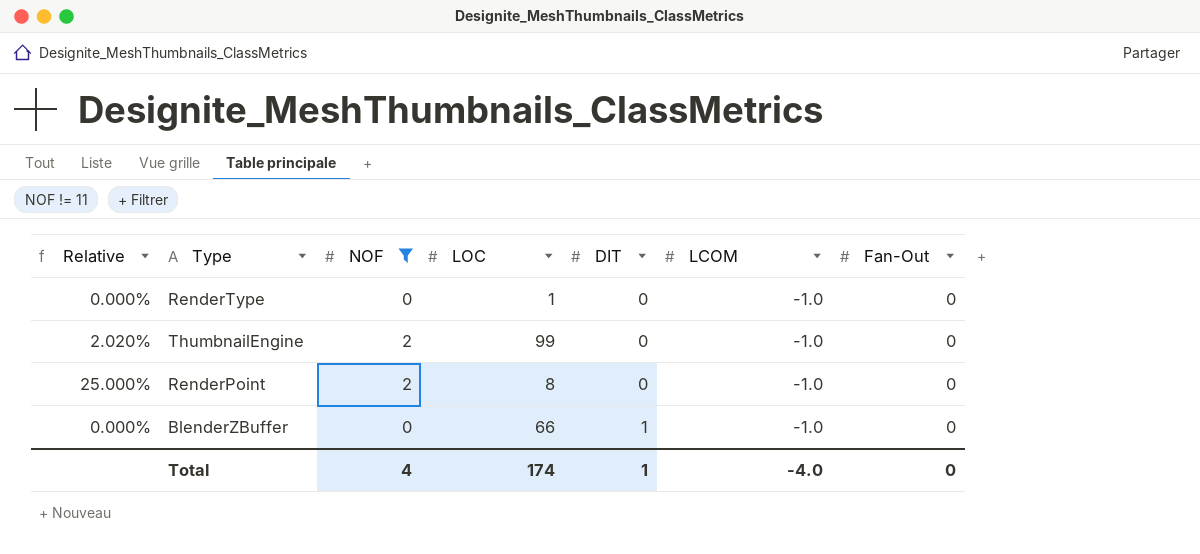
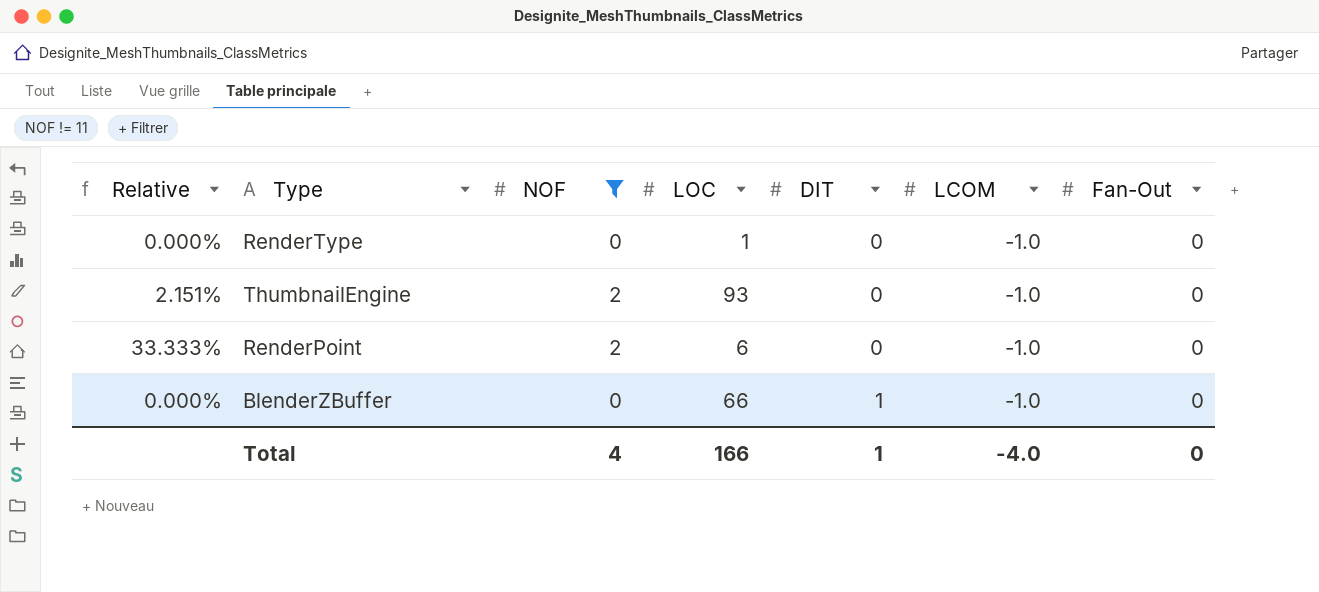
ThumbnailEngine | Relative: 2.020% -> 2.151%
ThumbnailEngine | LOC: 99 -> 93
RenderPoint | Relative: 25.000% -> 33.333%
RenderPoint | LOC: 8 -> 6
Total | LOC: 174 -> 166

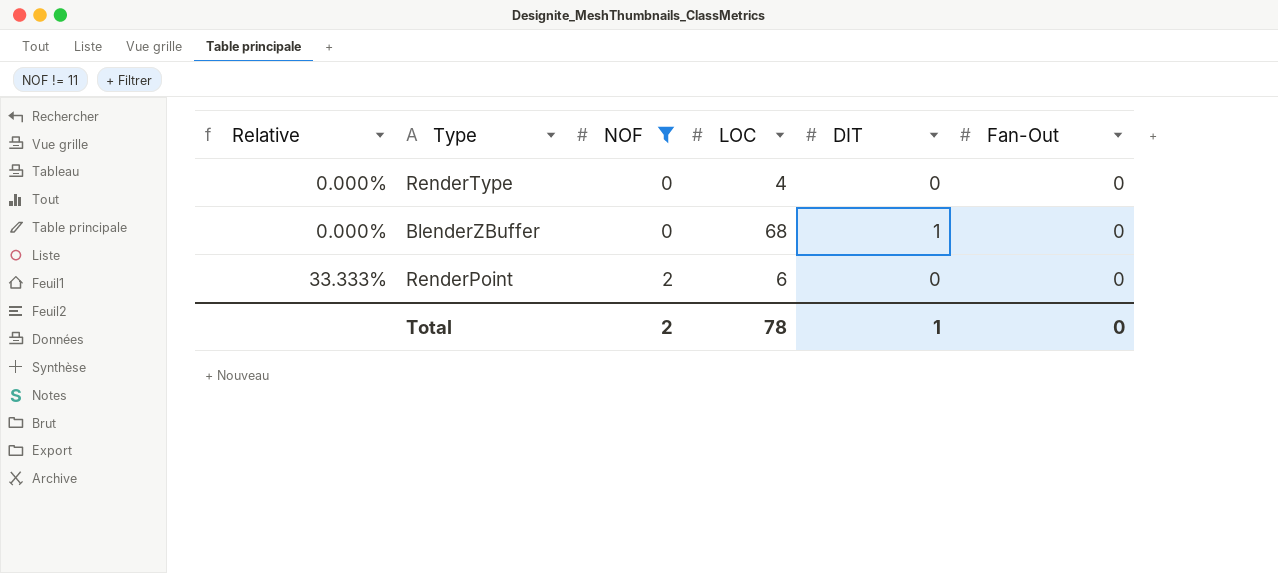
row order: DIT ascending -> Relative ascending
column LCOM | position: 6 -> none
row ThumbnailEngine: 2.151% | 2 | 93 | 0 | -1.0 | 0 -> none
RenderType | LOC: 1 -> 4
BlenderZBuffer | LOC: 66 -> 68
Total | NOF: 4 -> 2
Total | LOC: 166 -> 78

